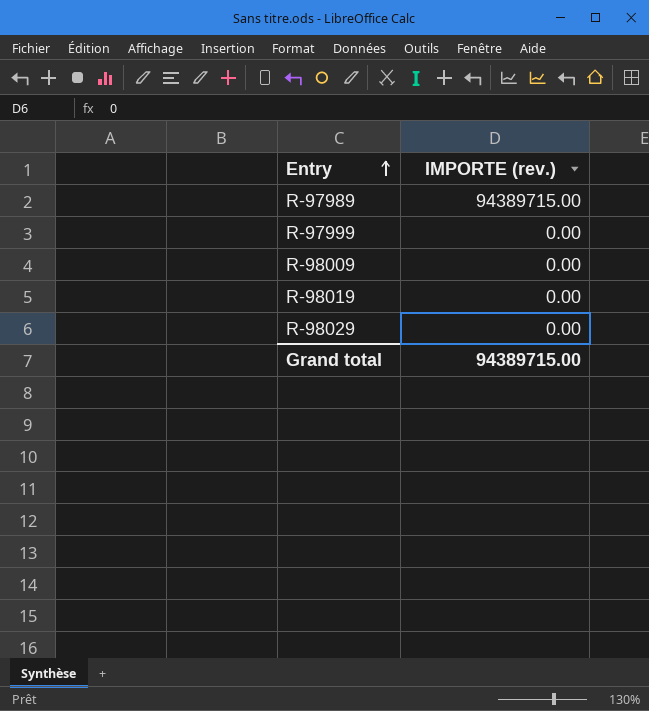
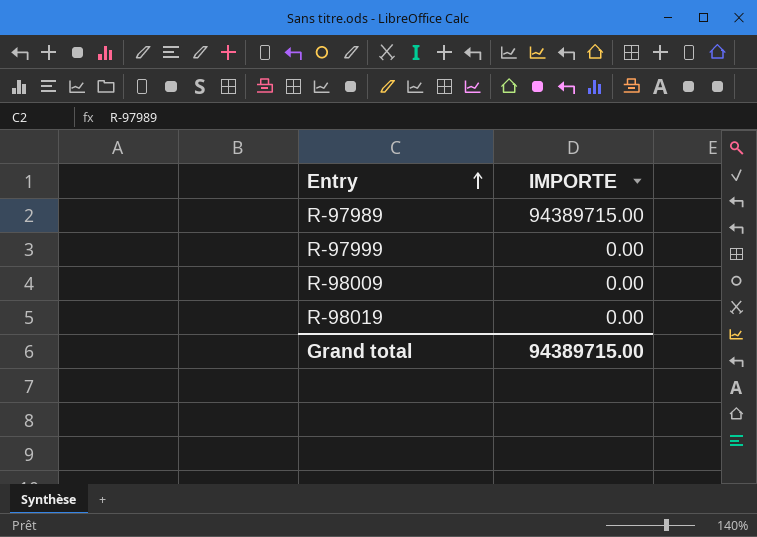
column name: IMPORTE (rev.) -> IMPORTE
row R-98029: 0.00 -> none

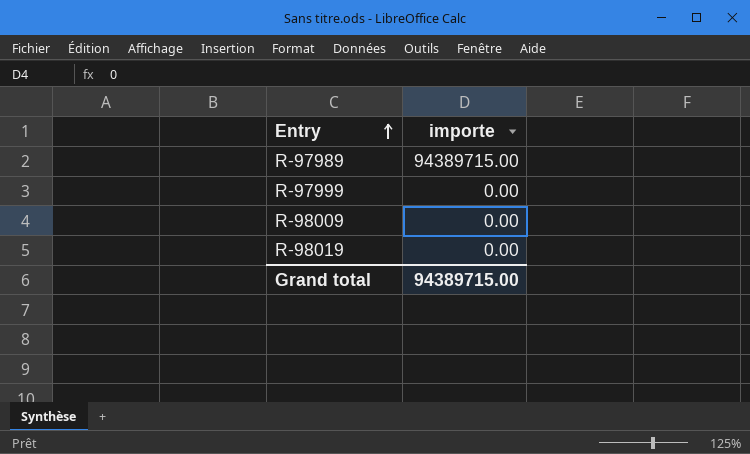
column name: IMPORTE -> importe

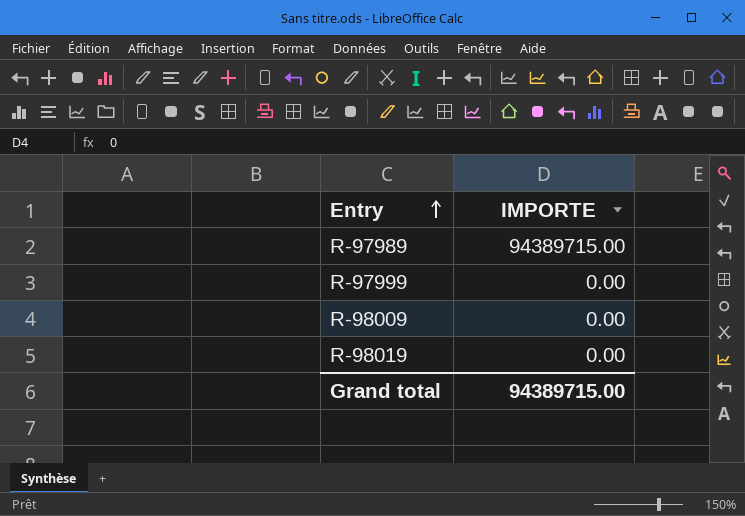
column name: importe -> IMPORTE

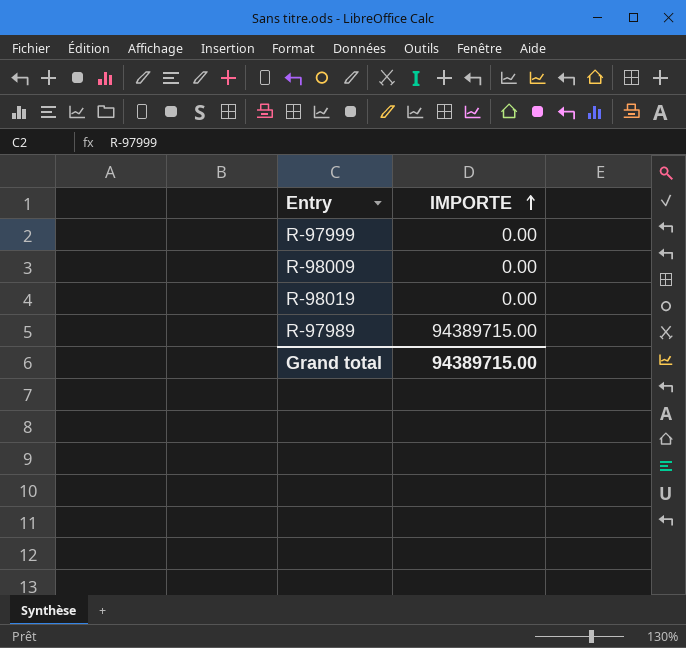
row order: Entry ascending -> IMPORTE ascending

